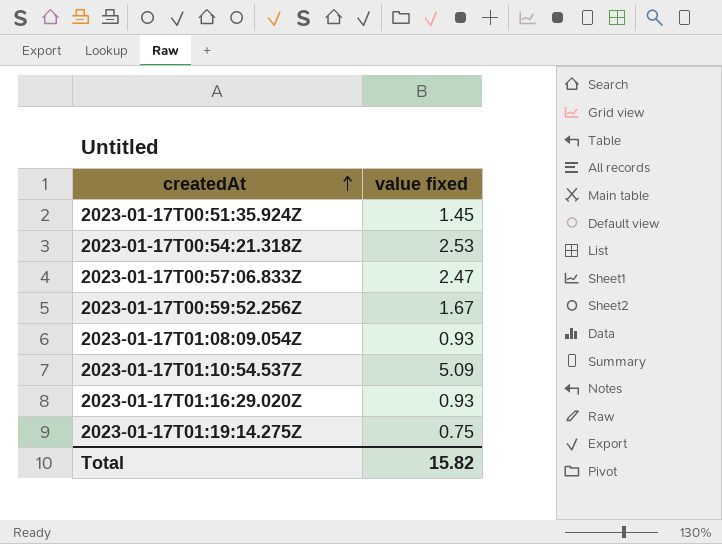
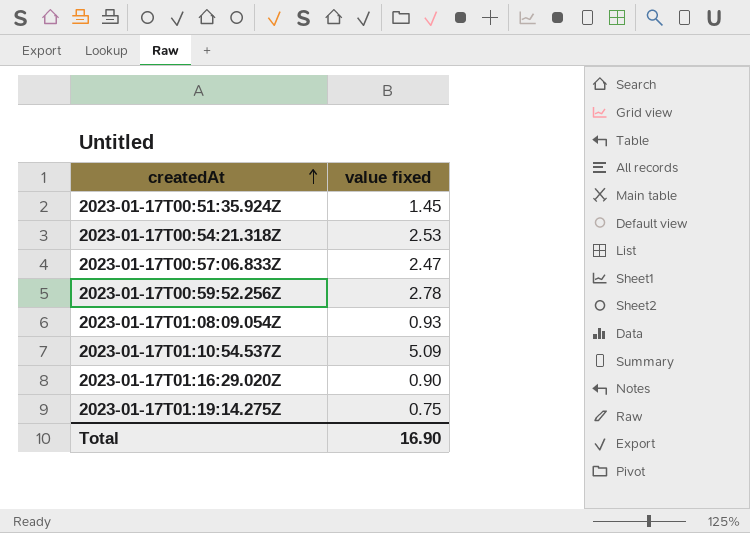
2023-01-17T00:59:52.256Z | value fixed: 1.67 -> 2.78
2023-01-17T01:16:29.020Z | value fixed: 0.93 -> 0.90
Total | value fixed: 15.82 -> 16.90

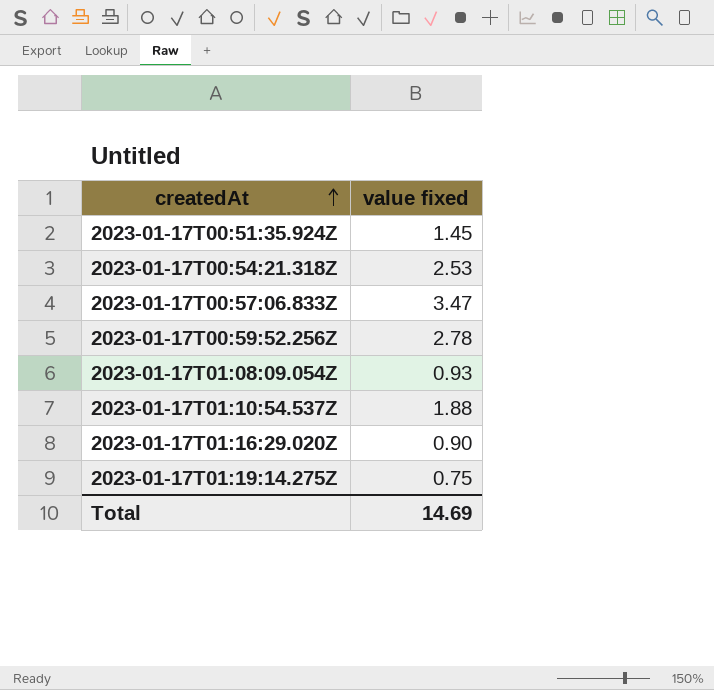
2023-01-17T00:57:06.833Z | value fixed: 2.47 -> 3.47
2023-01-17T01:10:54.537Z | value fixed: 5.09 -> 1.88
Total | value fixed: 16.90 -> 14.69

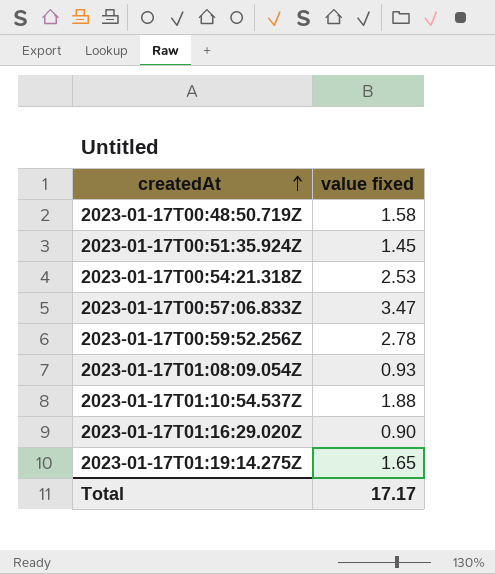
row 2023-01-17T00:48:50.719Z: none -> 1.58
2023-01-17T01:19:14.275Z | value fixed: 0.75 -> 1.65
Total | value fixed: 14.69 -> 17.17

